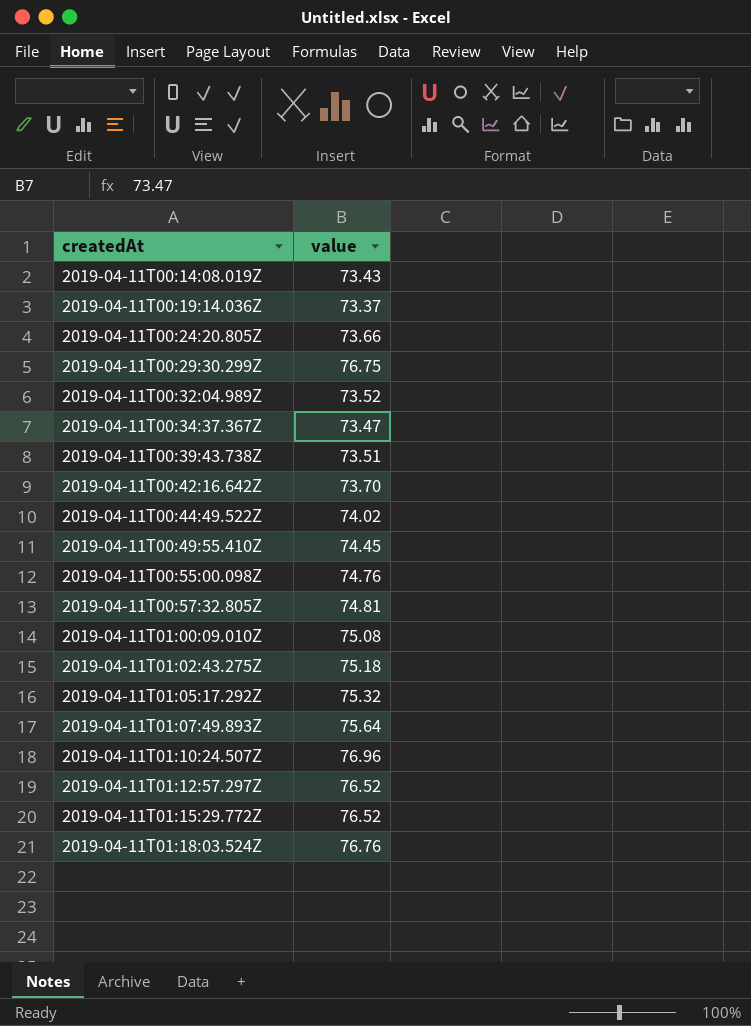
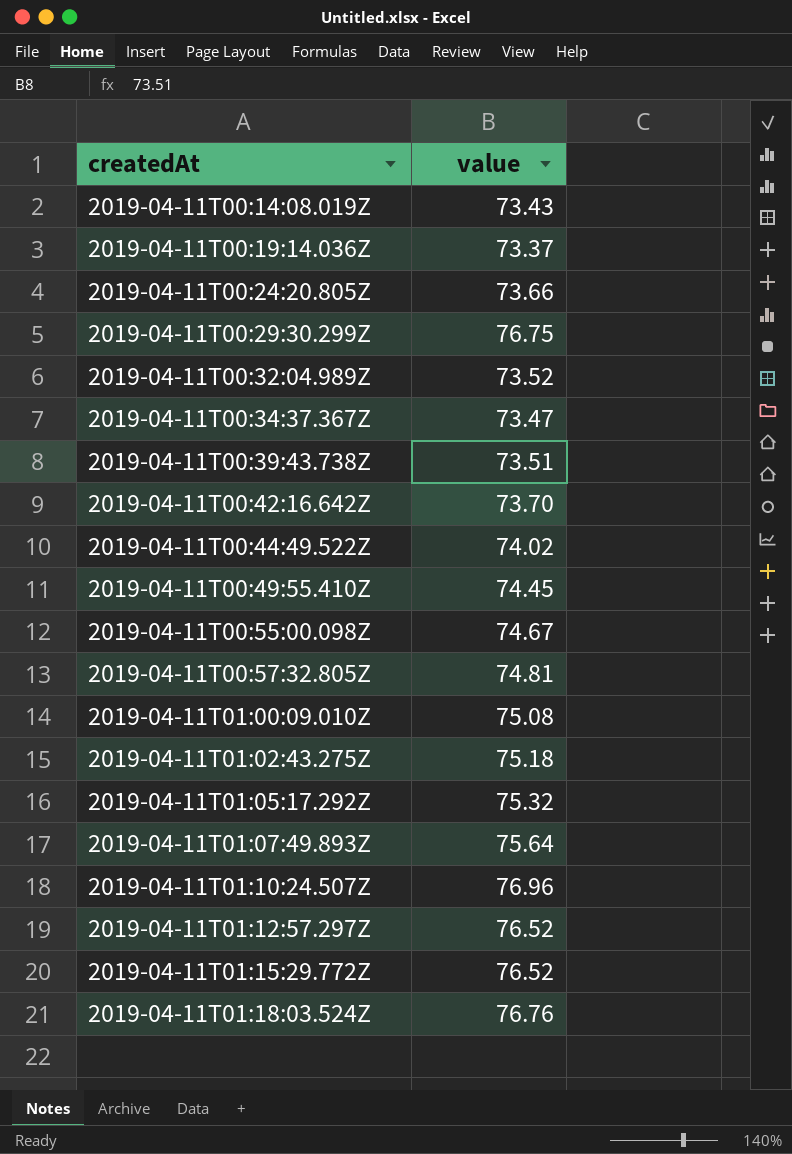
2019-04-11T00:55:00.098Z | value: 74.76 -> 74.67

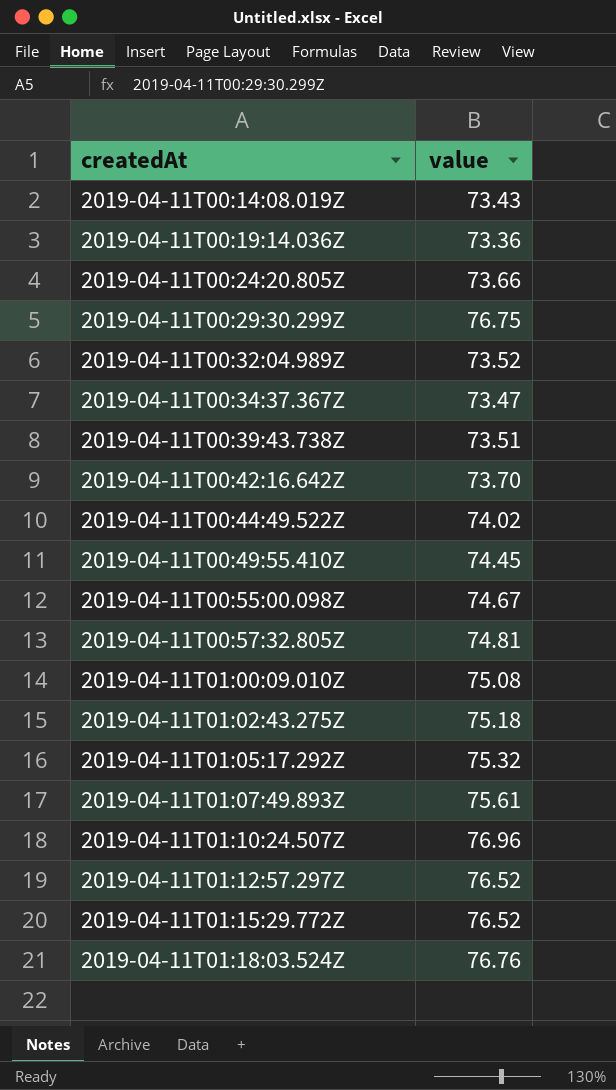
2019-04-11T00:19:14.036Z | value: 73.37 -> 73.36
2019-04-11T01:07:49.893Z | value: 75.64 -> 75.61

